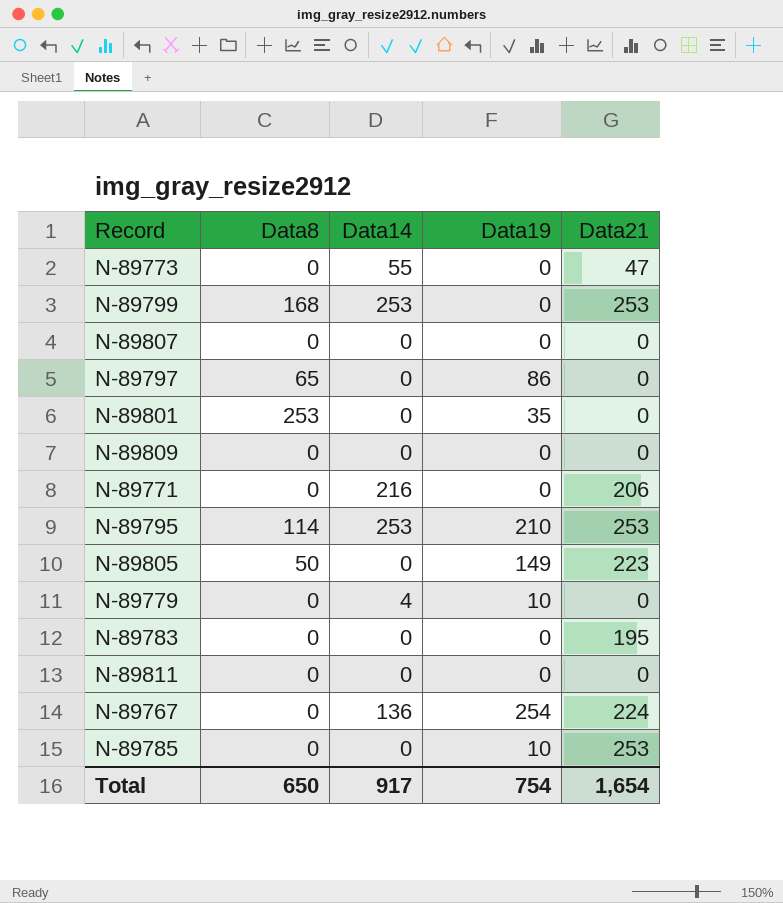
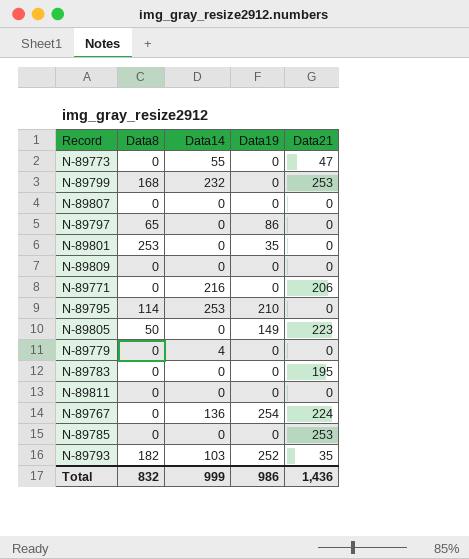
N-89799 | Data14: 253 -> 232
N-89795 | Data21: 253 -> 0
N-89779 | Data19: 10 -> 0
N-89785 | Data19: 10 -> 0
row N-89793: none -> 182 | 103 | 252 | 35
Total | Data8: 650 -> 832
Total | Data14: 917 -> 999
Total | Data19: 754 -> 986
Total | Data21: 1,654 -> 1,436

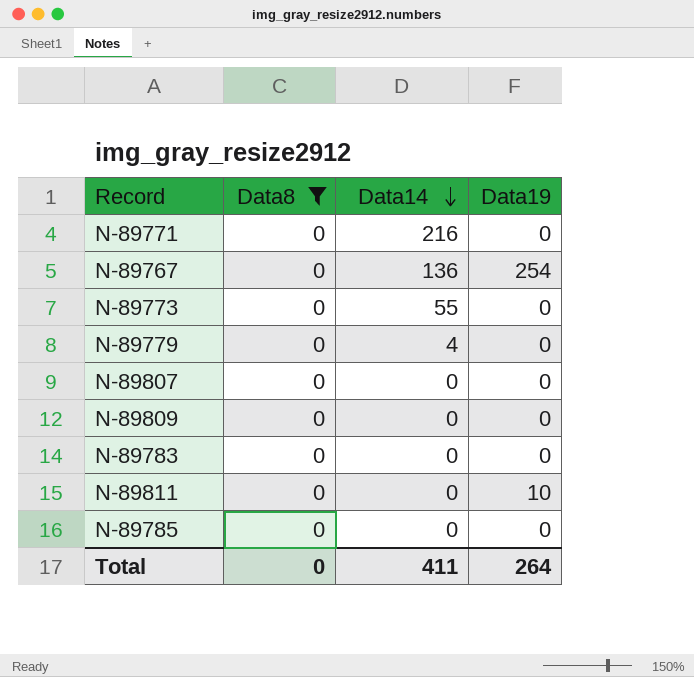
filter: none -> Data8 = 0
row order: none -> Data14 descending
column Data21 | position: 5 -> none
N-89811 | Data19: 0 -> 10
Total | Data8: 832 -> 0
Total | Data14: 999 -> 411
Total | Data19: 986 -> 264

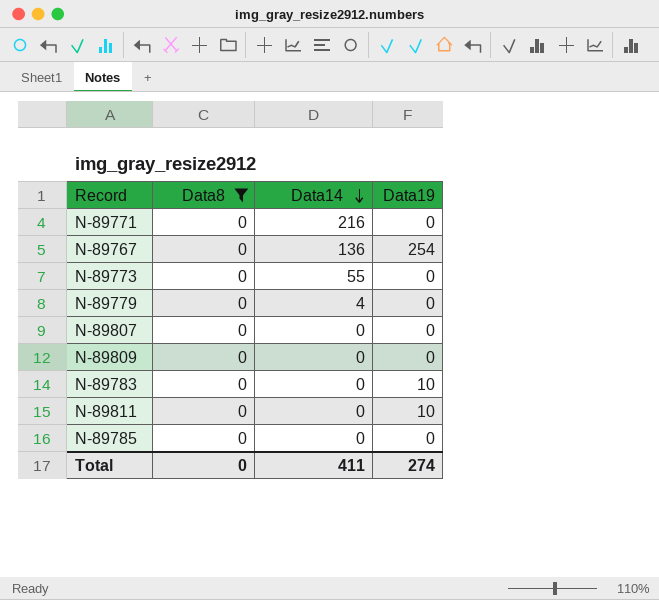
N-89783 | Data19: 0 -> 10
Total | Data19: 264 -> 274

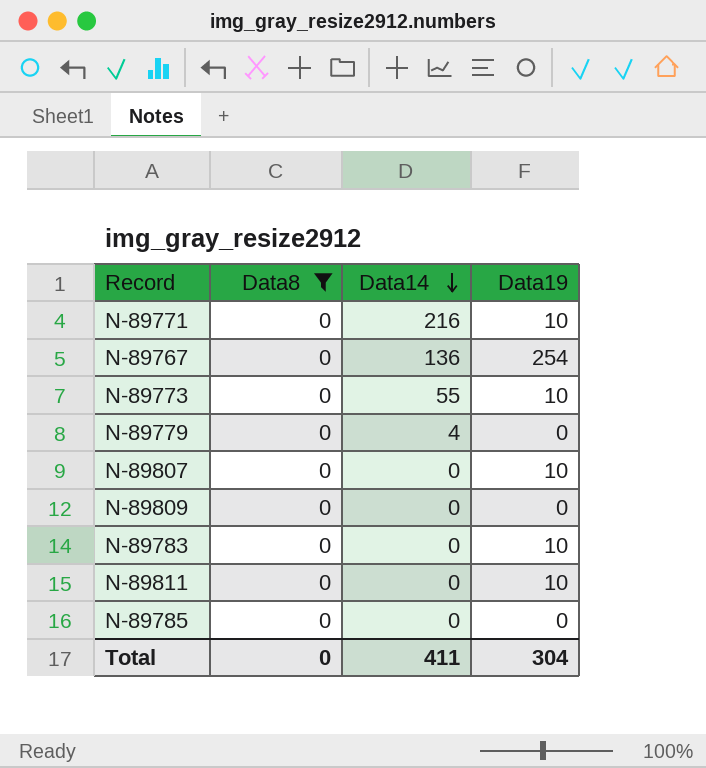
N-89771 | Data19: 0 -> 10
N-89773 | Data19: 0 -> 10
N-89807 | Data19: 0 -> 10
Total | Data19: 274 -> 304

